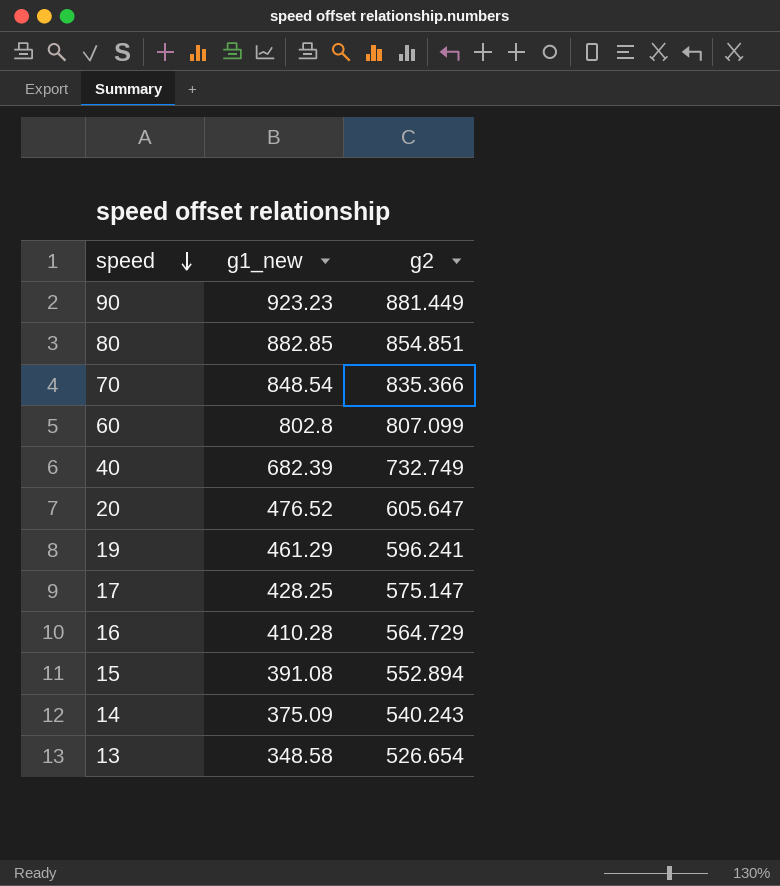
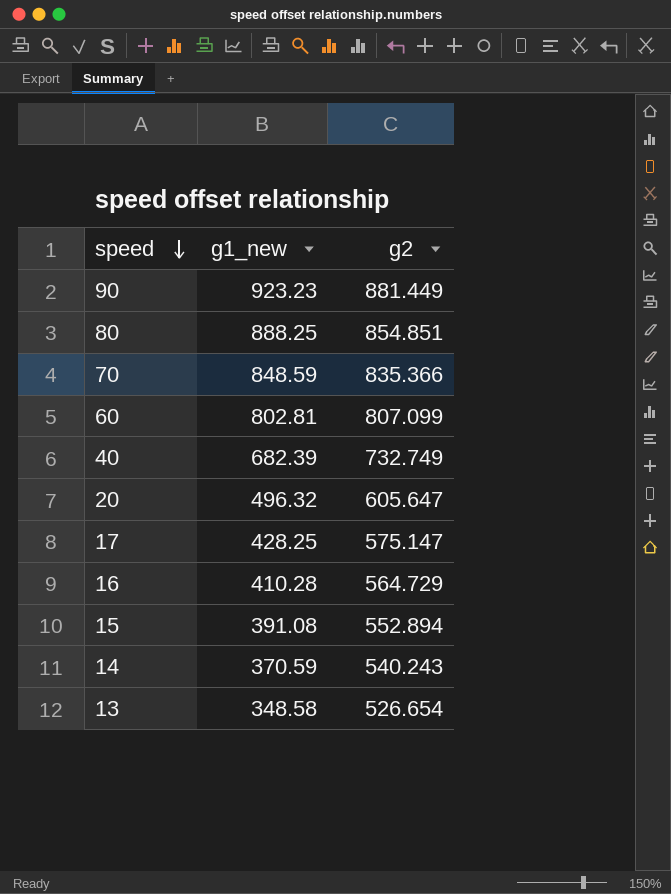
row 19: 461.29 | 596.241 -> none
80 | g1_new: 882.85 -> 888.25
70 | g1_new: 848.54 -> 848.59
60 | g1_new: 802.8 -> 802.81
20 | g1_new: 476.52 -> 496.32
14 | g1_new: 375.09 -> 370.59

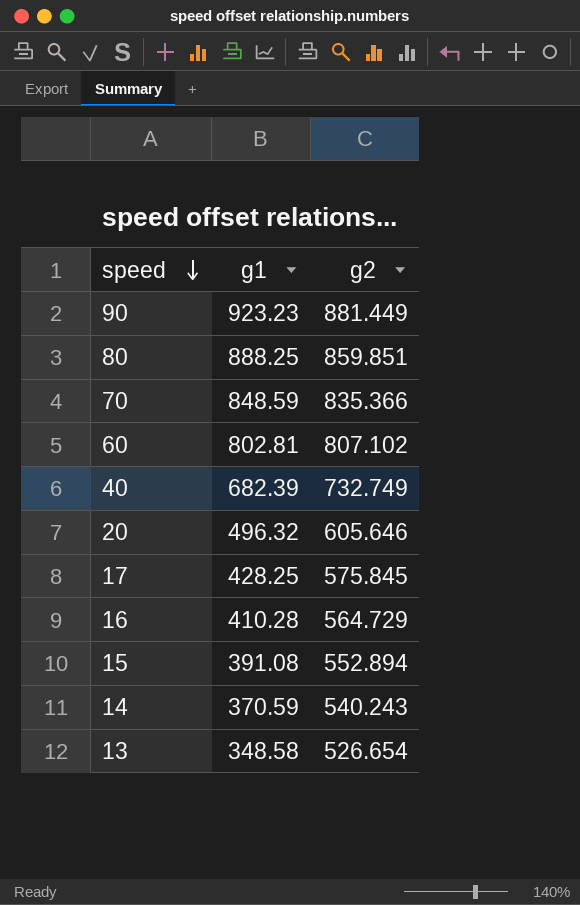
column name: g1_new -> g1
80 | g2: 854.851 -> 859.851
60 | g2: 807.099 -> 807.102
20 | g2: 605.647 -> 605.646
17 | g2: 575.147 -> 575.845

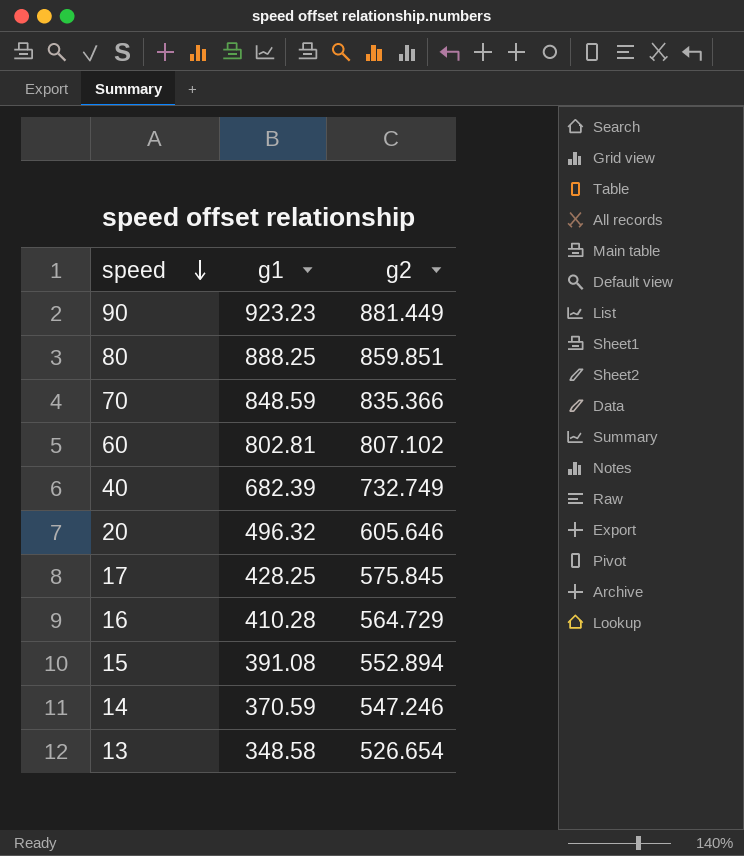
14 | g2: 540.243 -> 547.246

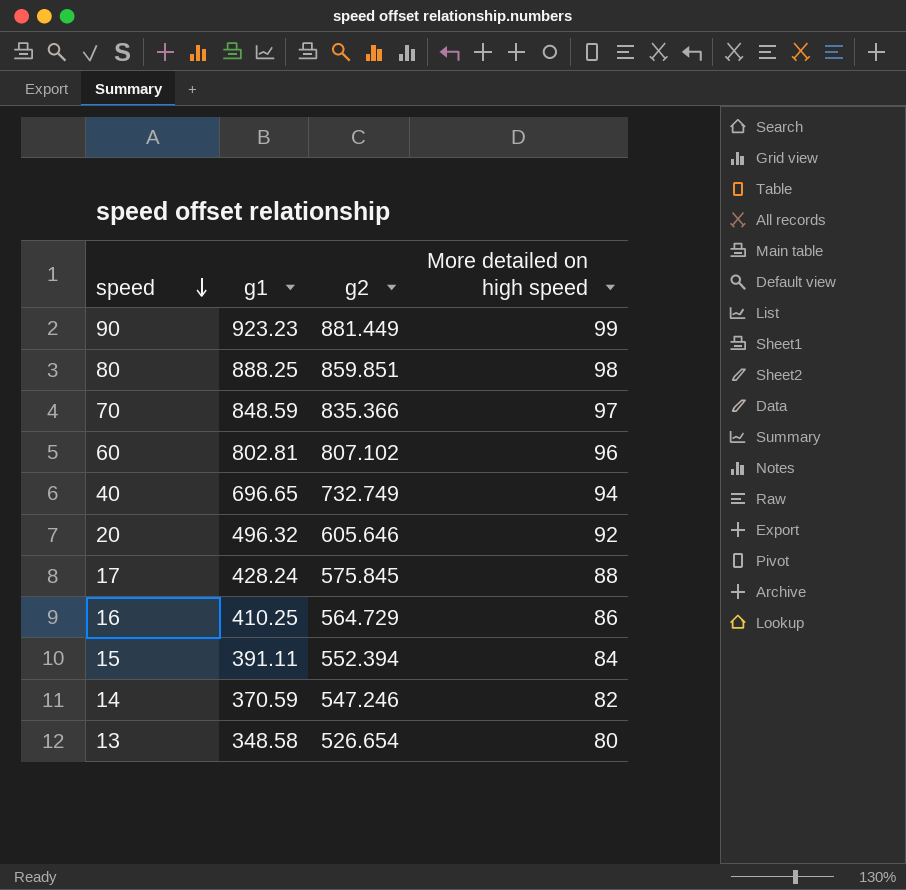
column More detailed on high speed | position: none -> 4
40 | g1: 682.39 -> 696.65
17 | g1: 428.25 -> 428.24
16 | g1: 410.28 -> 410.25
15 | g1: 391.08 -> 391.11
15 | g2: 552.894 -> 552.394

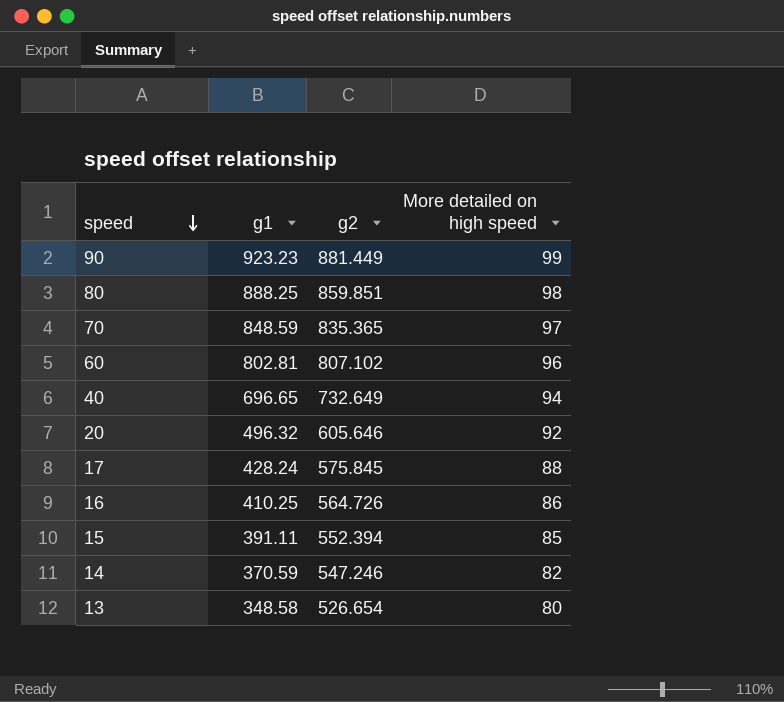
70 | g2: 835.366 -> 835.365
40 | g2: 732.749 -> 732.649
16 | g2: 564.729 -> 564.726
15 | More detailed on high speed: 84 -> 85

